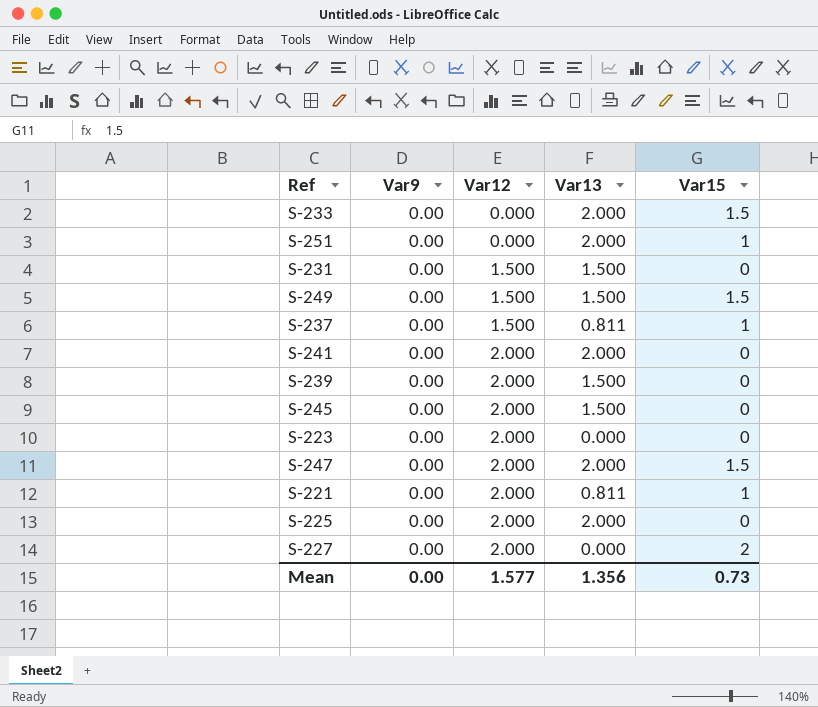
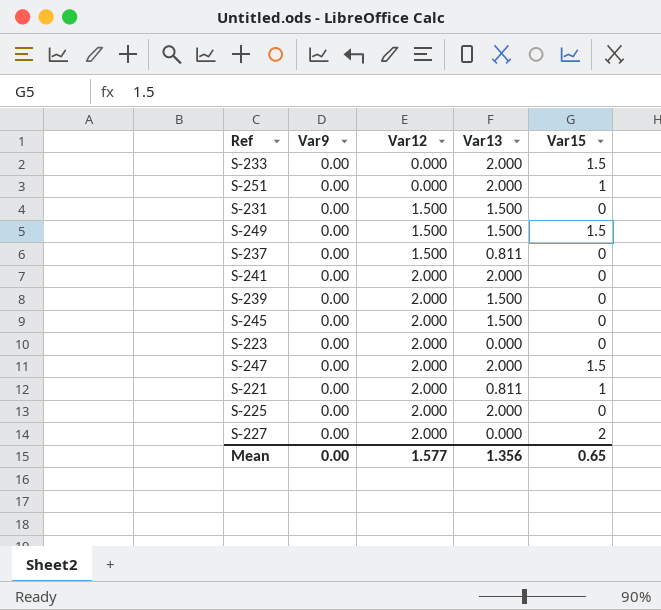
S-237 | Var15: 1 -> 0
Mean | Var15: 0.73 -> 0.65

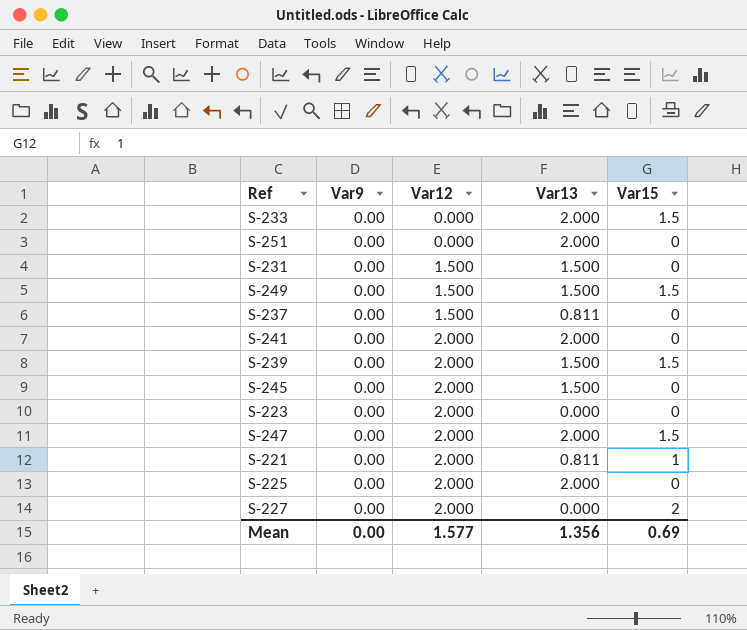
S-251 | Var15: 1 -> 0
S-239 | Var15: 0 -> 1.5
Mean | Var15: 0.65 -> 0.69

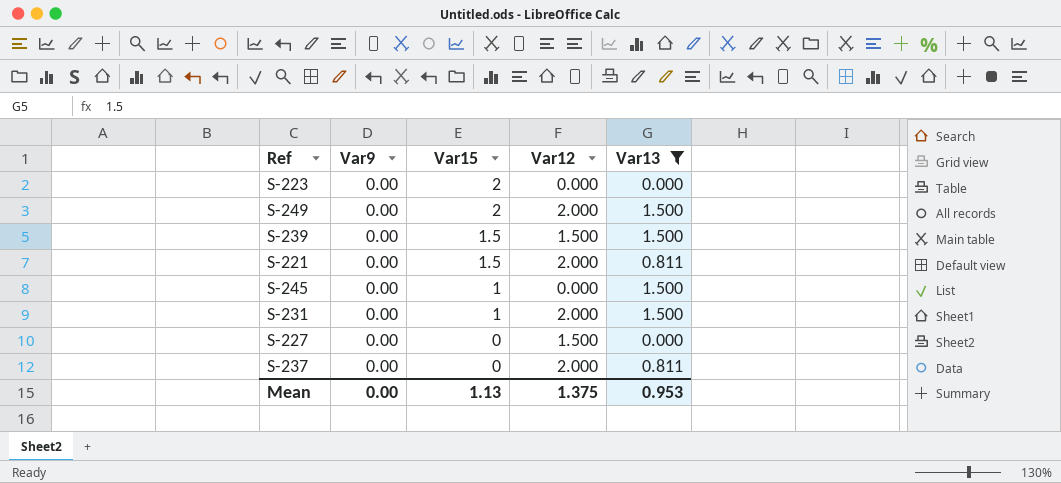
filter: none -> Var13 != 2.000
row order: Var12 ascending -> Var15 descending
column Var15 | position: 5 -> 3
S-223 | Var15: 0 -> 2
S-223 | Var12: 2.000 -> 0.000
S-249 | Var15: 1.5 -> 2
S-249 | Var12: 1.500 -> 2.000
S-239 | Var12: 2.000 -> 1.500
S-221 | Var15: 1 -> 1.5
S-245 | Var15: 0 -> 1
S-245 | Var12: 2.000 -> 0.000
S-231 | Var15: 0 -> 1
S-231 | Var12: 1.500 -> 2.000
S-227 | Var15: 2 -> 0
S-227 | Var12: 2.000 -> 1.500
S-237 | Var12: 1.500 -> 2.000
Mean | Var15: 0.69 -> 1.13
Mean | Var12: 1.577 -> 1.375
Mean | Var13: 1.356 -> 0.953

